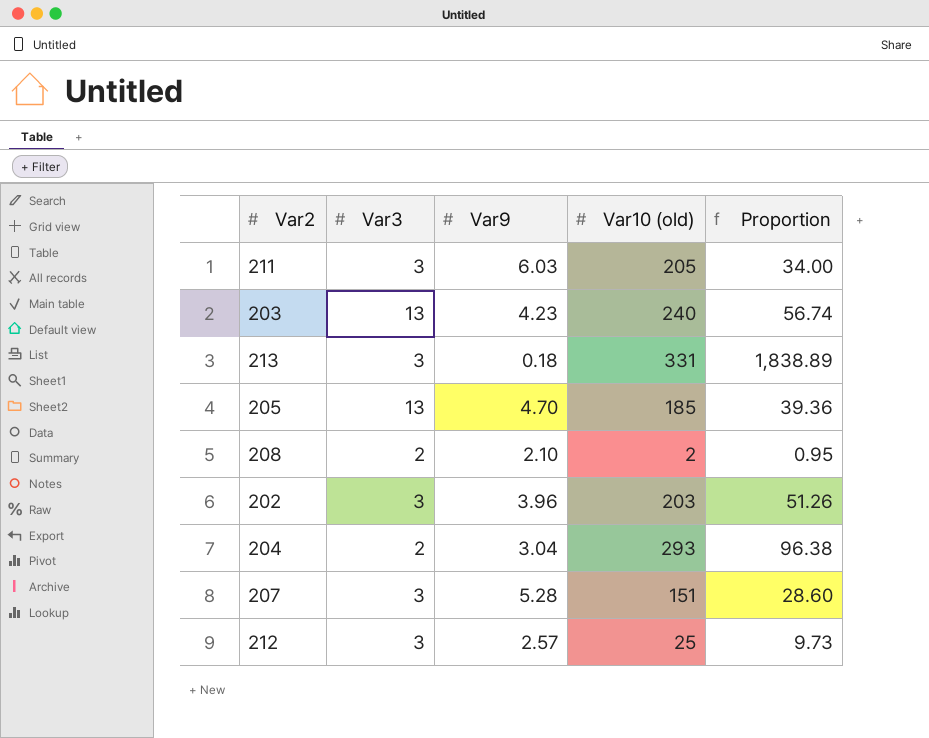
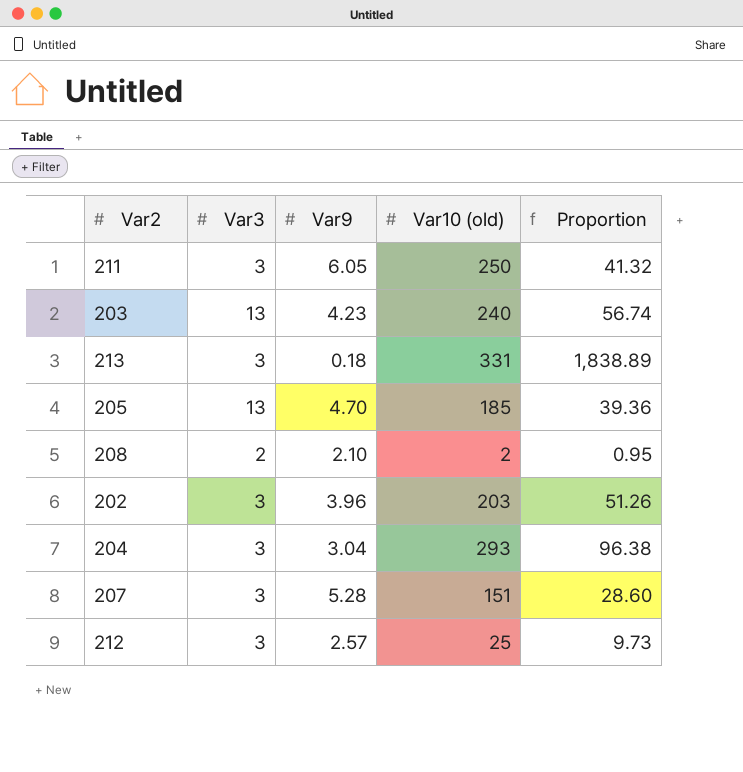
211 | Var9: 6.03 -> 6.05
211 | Var10 (old): 205 -> 250
211 | Proportion: 34.00 -> 41.32
204 | Var3: 2 -> 3

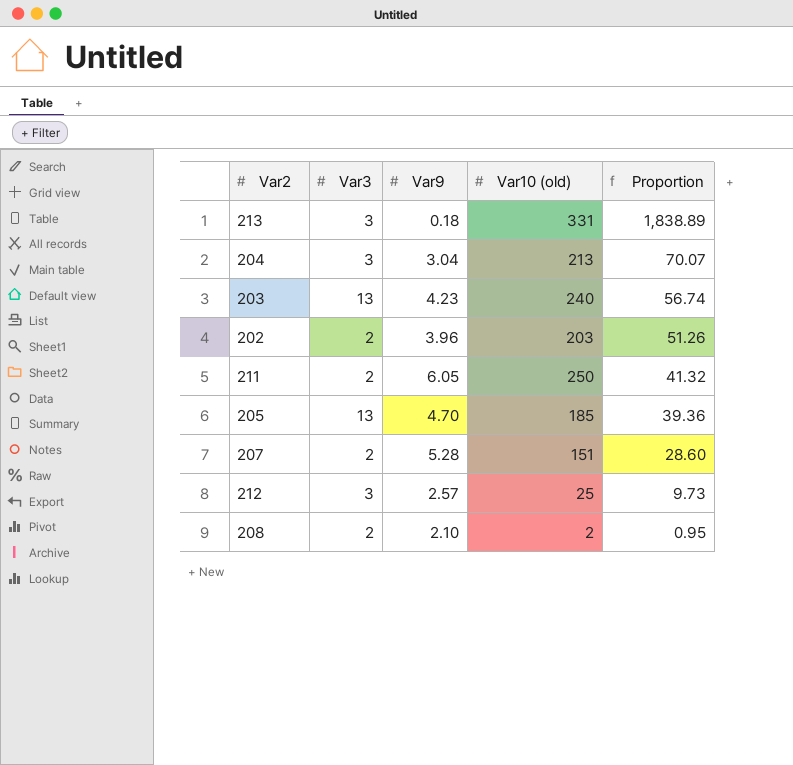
row order: none -> Proportion descending
204 | Var10 (old): 293 -> 213
204 | Proportion: 96.38 -> 70.07
202 | Var3: 3 -> 2
211 | Var3: 3 -> 2
207 | Var3: 3 -> 2

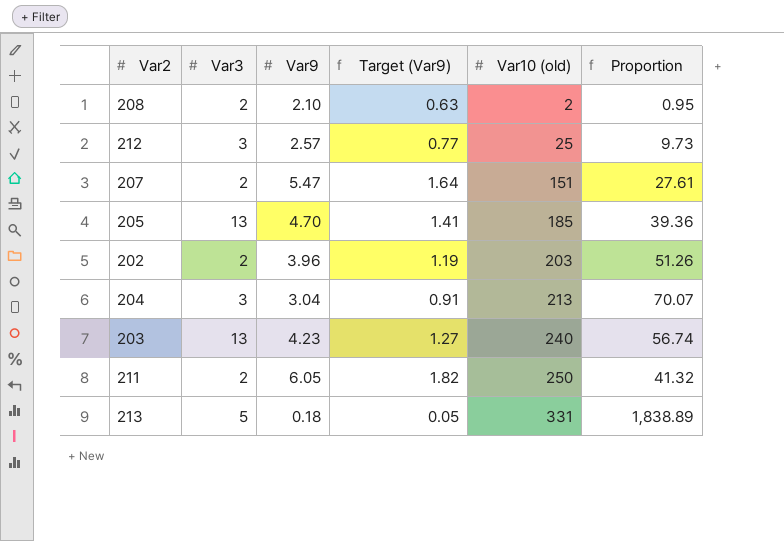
row order: Proportion descending -> Var10 (old) ascending
column Target (Var9) | formula: none -> [Var9] * 0.3
207 | Var9: 5.28 -> 5.47
207 | Proportion: 28.60 -> 27.61
213 | Var3: 3 -> 5

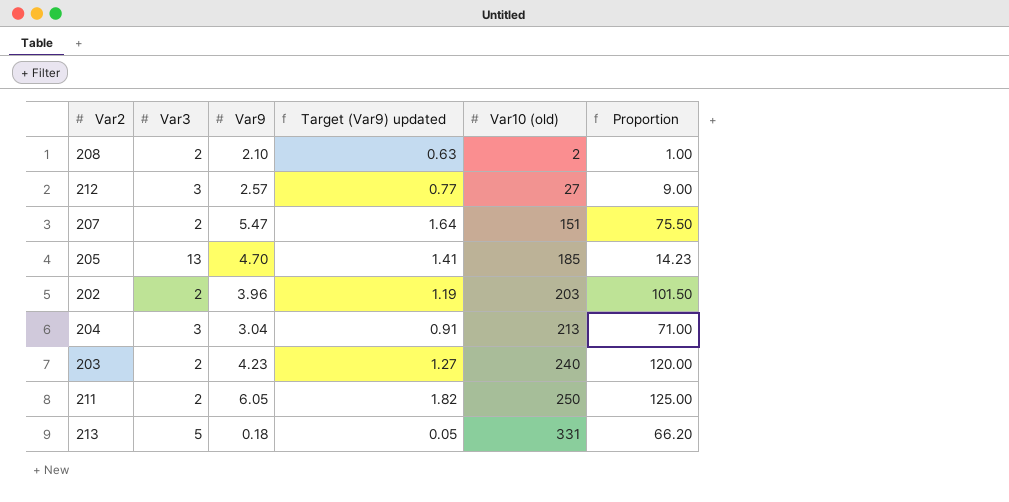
column name: Target (Var9) -> Target (Var9) updated
column Proportion | formula: [Var10 (old)] / [Var9] -> [Var10 (old)] / [Var3]
212 | Var10 (old): 25 -> 27
203 | Var3: 13 -> 2

